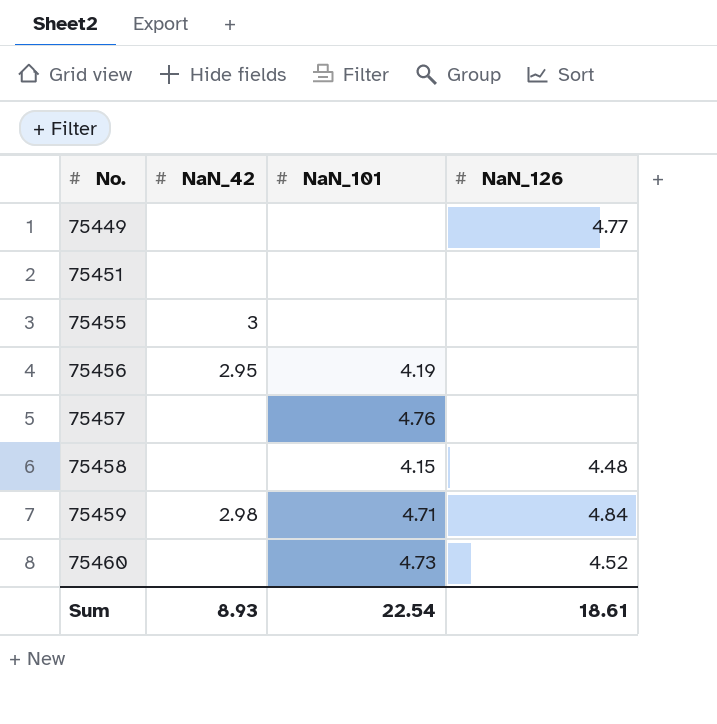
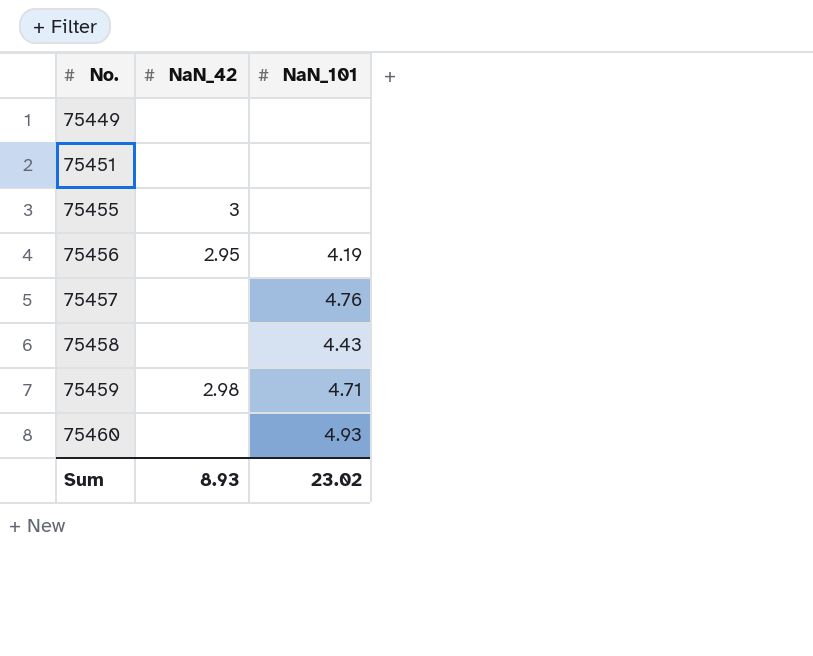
column NaN_126 | position: 4 -> none
75458 | NaN_101: 4.15 -> 4.43
75460 | NaN_101: 4.73 -> 4.93
Sum | NaN_101: 22.54 -> 23.02

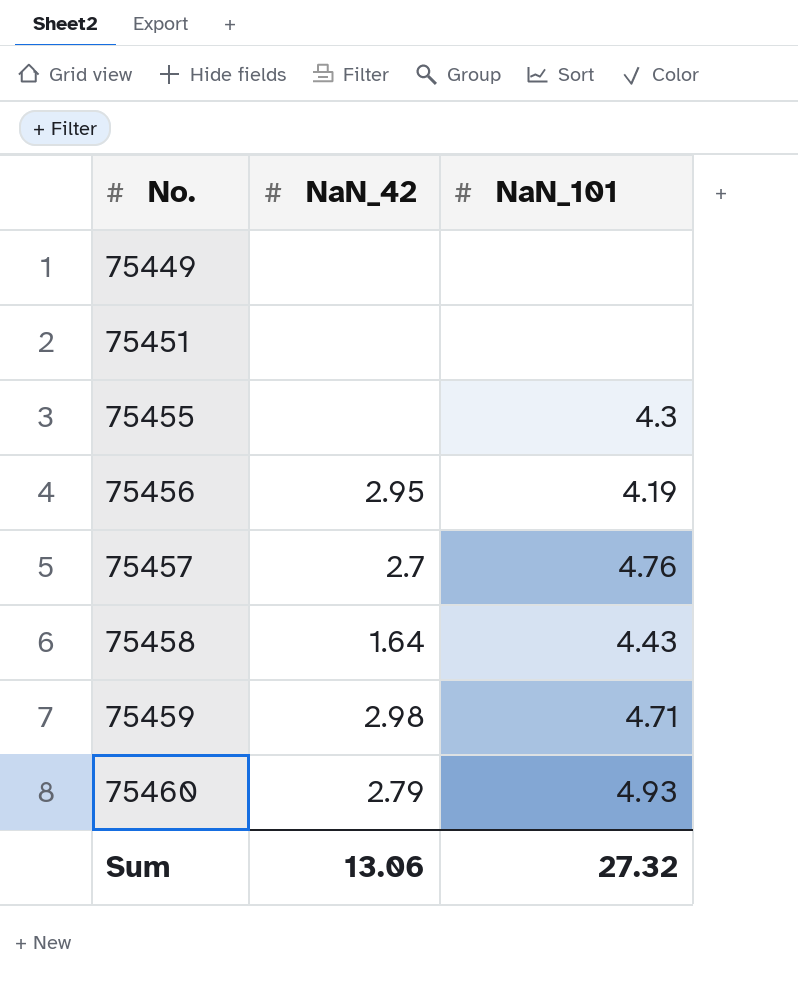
75455 | NaN_42: 3 -> none
75455 | NaN_101: none -> 4.3
75457 | NaN_42: none -> 2.7
75458 | NaN_42: none -> 1.64
75460 | NaN_42: none -> 2.79
Sum | NaN_42: 8.93 -> 13.06
Sum | NaN_101: 23.02 -> 27.32

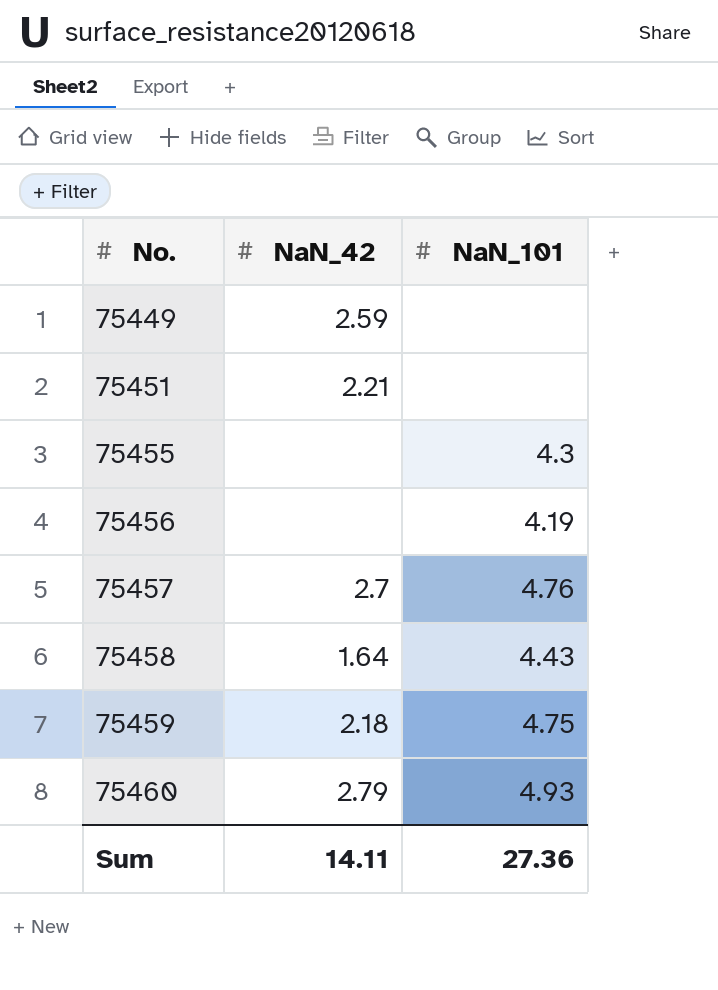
75449 | NaN_42: none -> 2.59
75451 | NaN_42: none -> 2.21
75456 | NaN_42: 2.95 -> none
75459 | NaN_42: 2.98 -> 2.18
75459 | NaN_101: 4.71 -> 4.75
Sum | NaN_42: 13.06 -> 14.11
Sum | NaN_101: 27.32 -> 27.36

